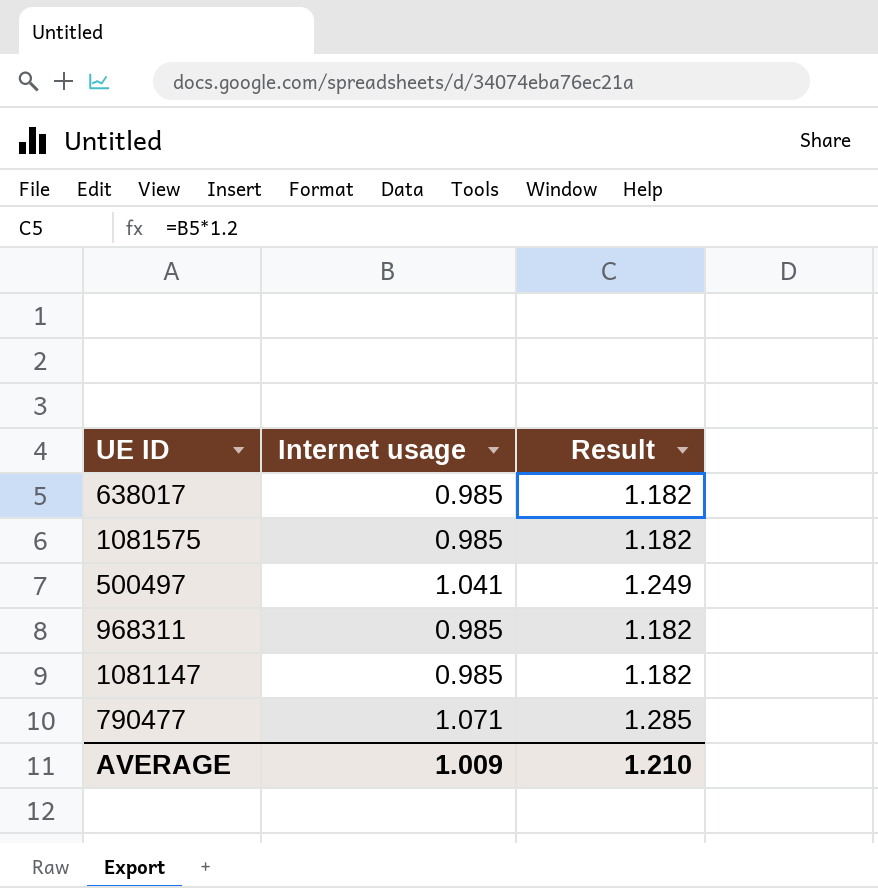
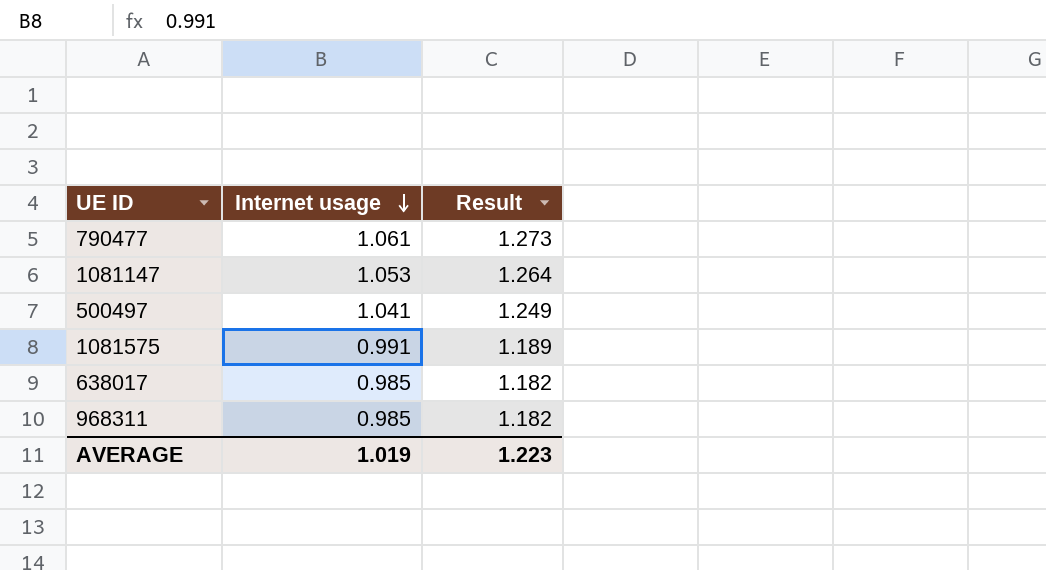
row order: none -> Internet usage descending
790477 | Internet usage: 1.071 -> 1.061
790477 | Result: 1.285 -> 1.273
1081147 | Internet usage: 0.985 -> 1.053
1081147 | Result: 1.182 -> 1.264
1081575 | Internet usage: 0.985 -> 0.991
1081575 | Result: 1.182 -> 1.189
AVERAGE | Internet usage: 1.009 -> 1.019
AVERAGE | Result: 1.210 -> 1.223

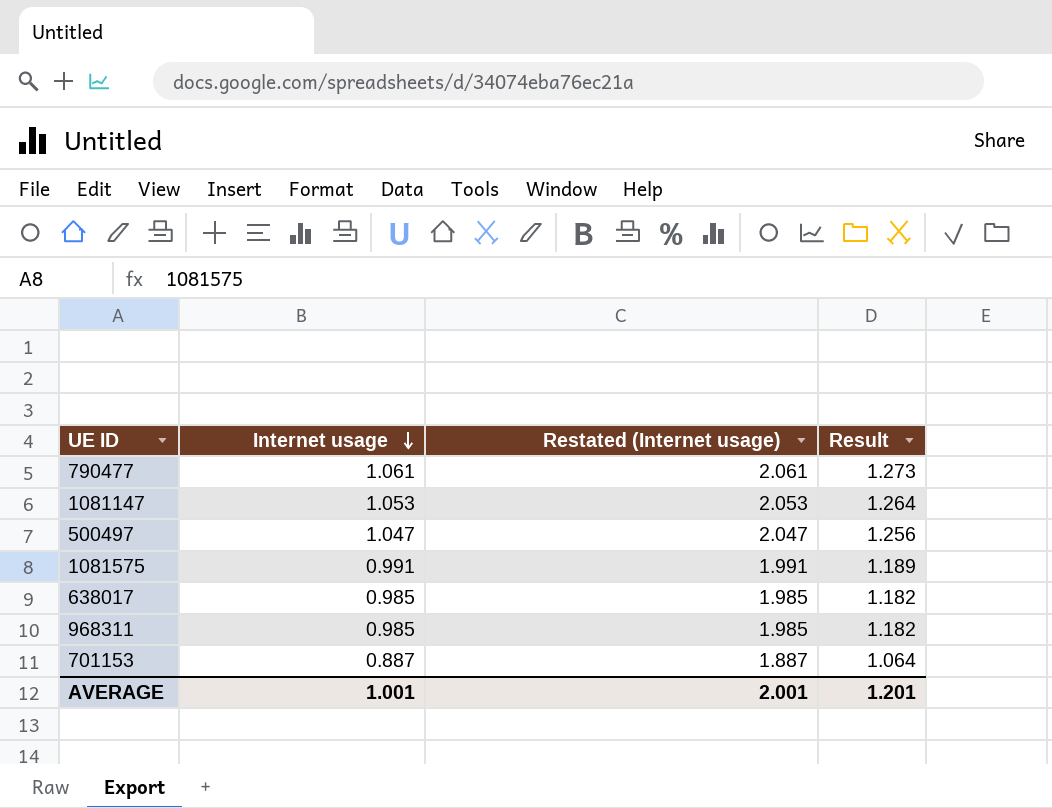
column Restated (Internet usage) | formula: none -> [Internet usage] + 1
500497 | Internet usage: 1.041 -> 1.047
500497 | Result: 1.249 -> 1.256
row 701153: none -> 0.887 | 1.887 | 1.064
AVERAGE | Internet usage: 1.019 -> 1.001
AVERAGE | Result: 1.223 -> 1.201

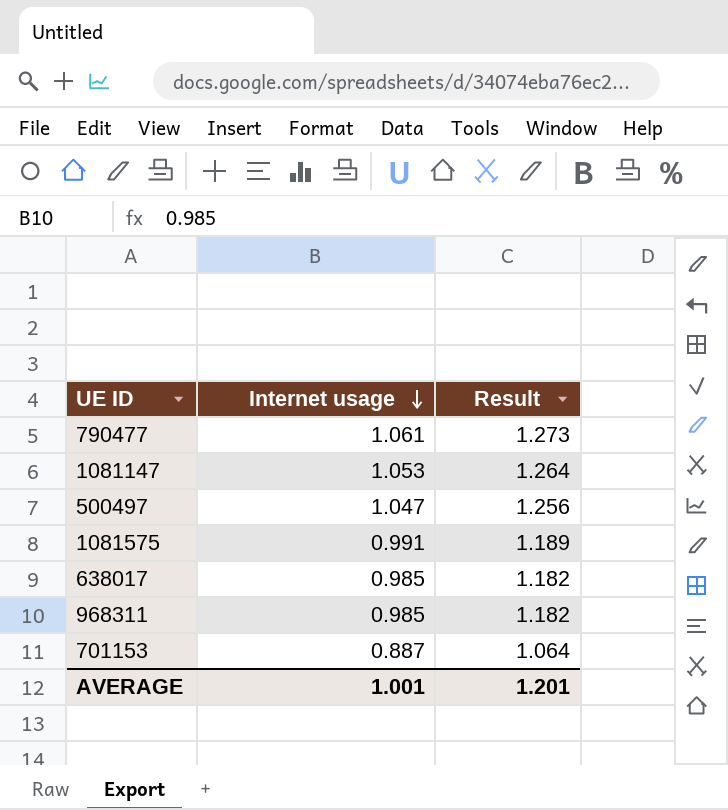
column Restated (Internet usage) | formula: [Internet usage] + 1 -> none

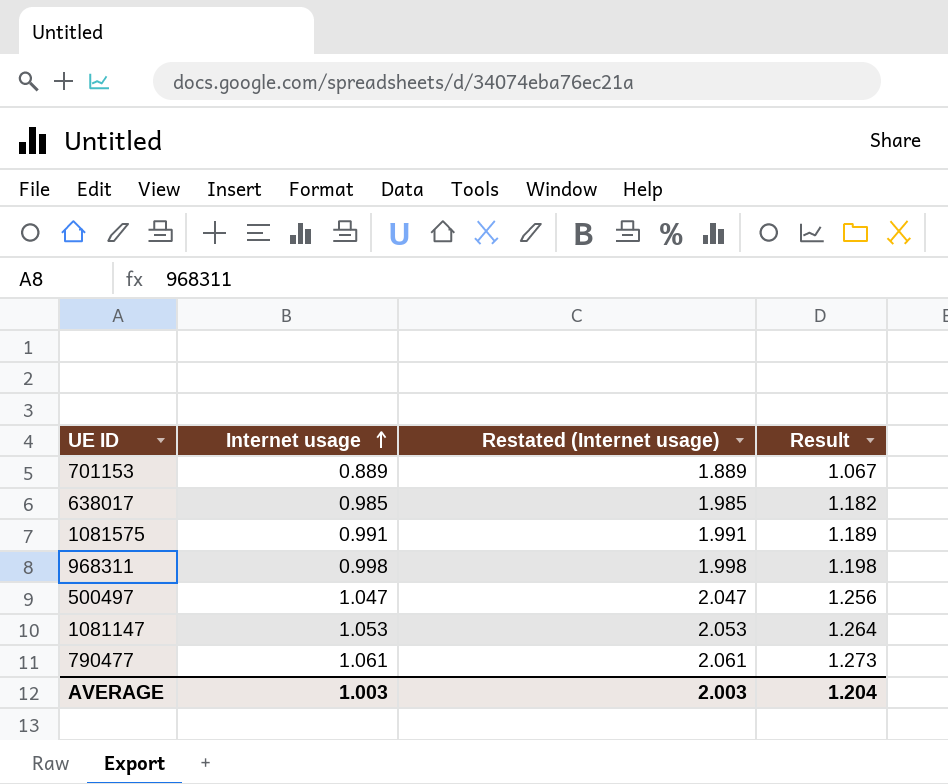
row order: Internet usage descending -> Internet usage ascending
column Restated (Internet usage) | formula: none -> [Internet usage] + 1
701153 | Internet usage: 0.887 -> 0.889
701153 | Result: 1.064 -> 1.067
968311 | Internet usage: 0.985 -> 0.998
968311 | Result: 1.182 -> 1.198
AVERAGE | Internet usage: 1.001 -> 1.003
AVERAGE | Result: 1.201 -> 1.204

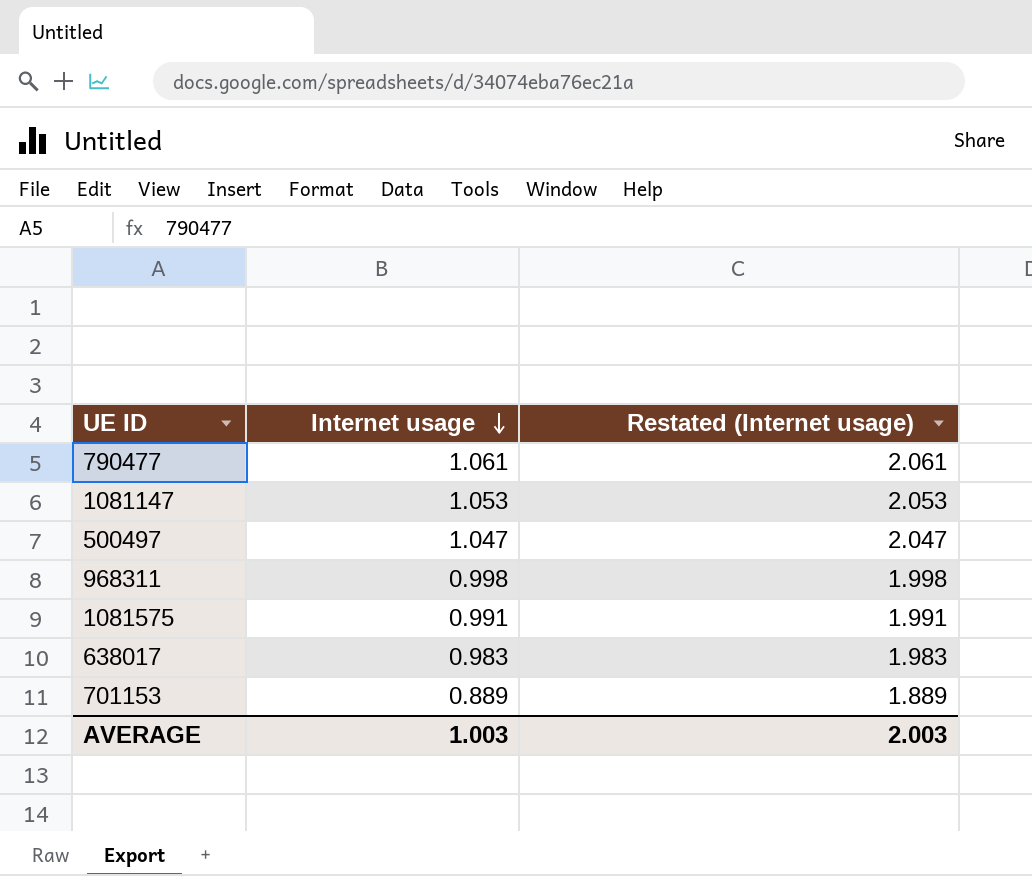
row order: Internet usage ascending -> Internet usage descending
column Result | formula: [Internet usage] * 1.2 -> none
638017 | Internet usage: 0.985 -> 0.983
638017 | Restated (Internet usage): 1.985 -> 1.983

